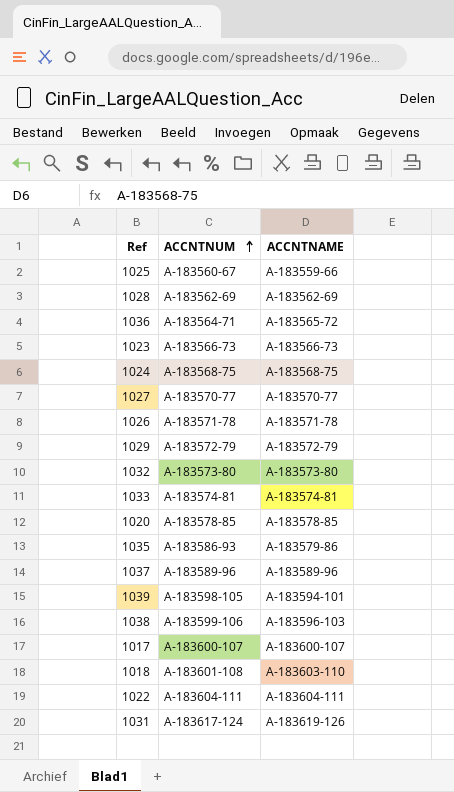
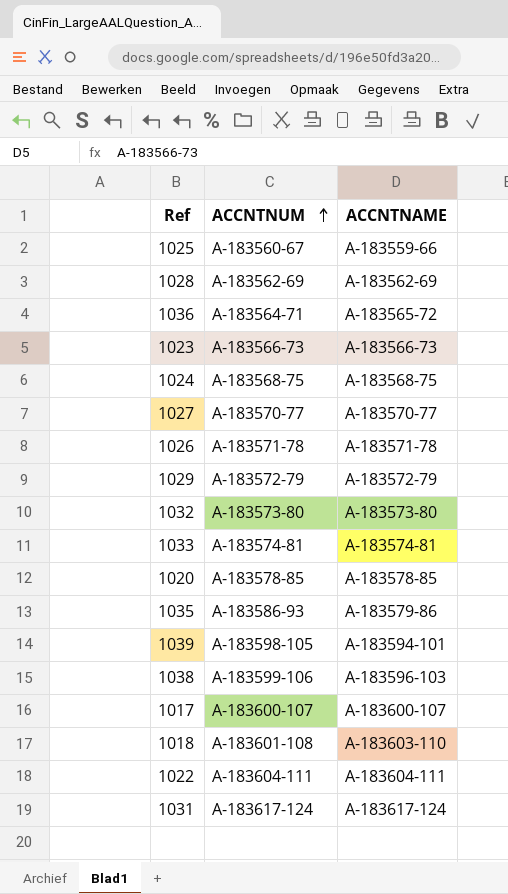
row 1037: A-183589-96 | A-183589-96 -> none
1031 | ACCNTNAME: A-183619-126 -> A-183617-124

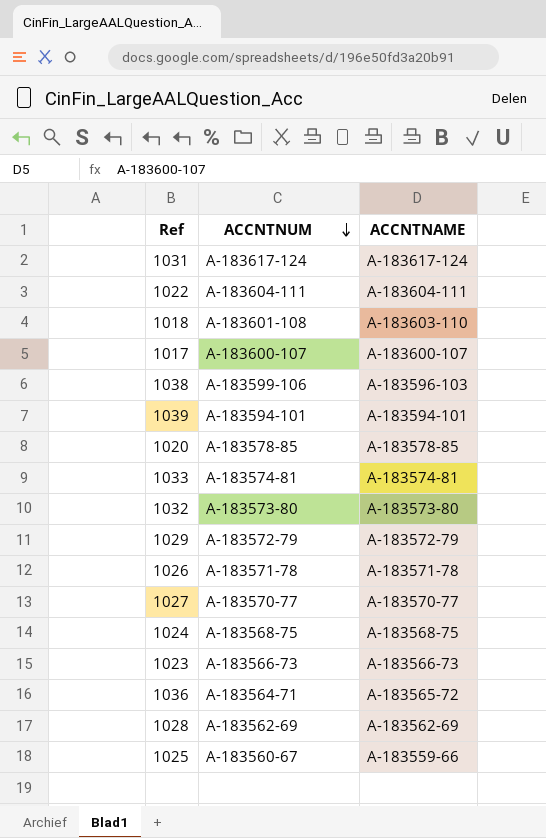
row order: ACCNTNUM ascending -> ACCNTNUM descending
row 1035: A-183586-93 | A-183579-86 -> none
1039 | ACCNTNUM: A-183598-105 -> A-183594-101

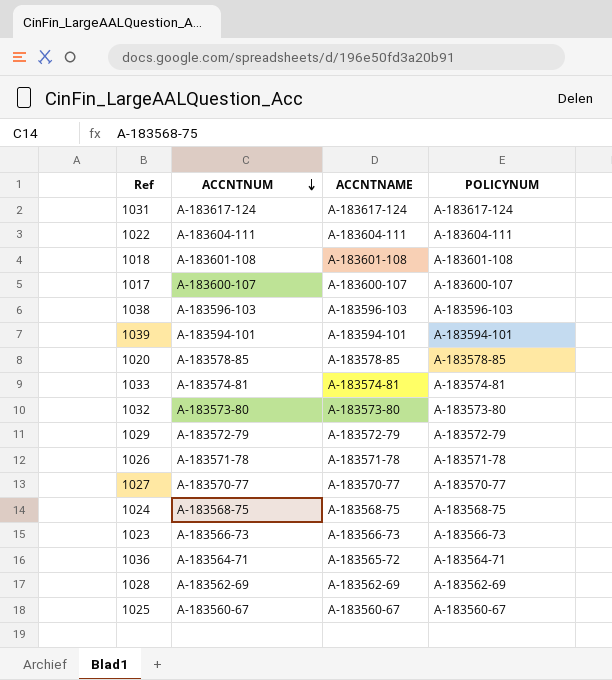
column POLICYNUM | position: none -> 4
1018 | ACCNTNAME: A-183603-110 -> A-183601-108
1038 | ACCNTNUM: A-183599-106 -> A-183596-103
1025 | ACCNTNAME: A-183559-66 -> A-183560-67

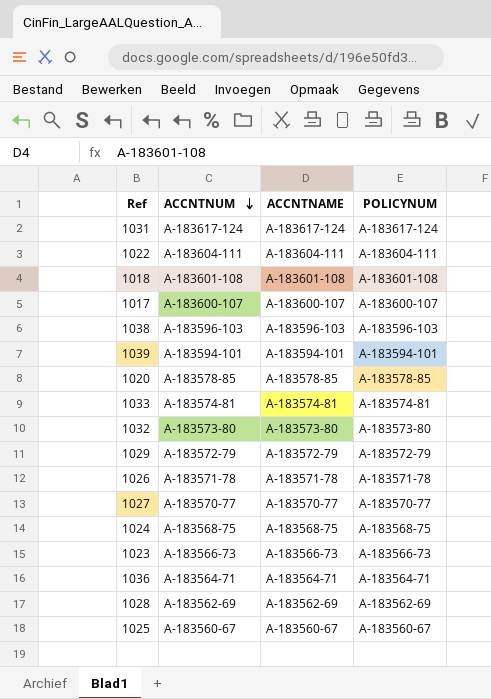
1036 | ACCNTNAME: A-183565-72 -> A-183564-71

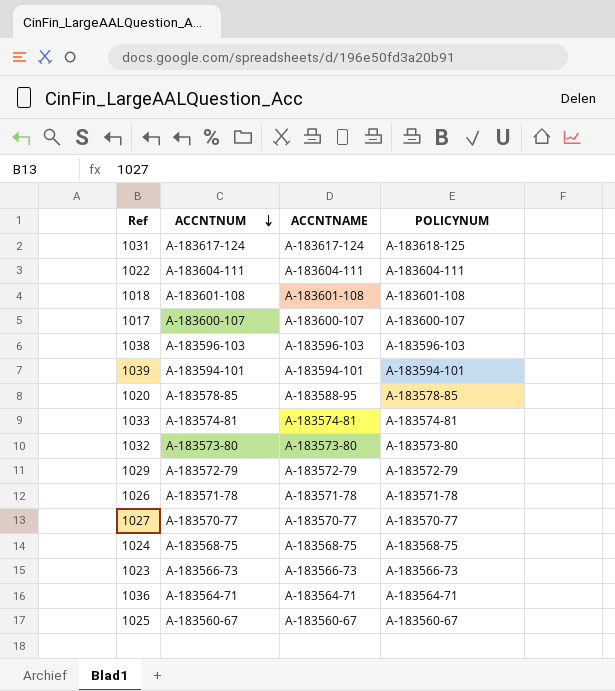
row 1028: A-183562-69 | A-183562-69 | A-183562-69 -> none
1031 | POLICYNUM: A-183617-124 -> A-183618-125
1020 | ACCNTNAME: A-183578-85 -> A-183588-95

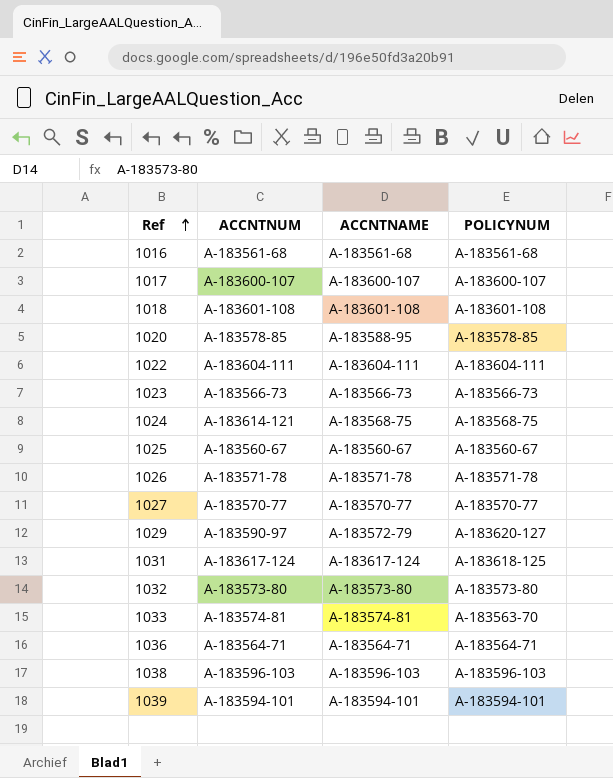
row order: ACCNTNUM descending -> Ref ascending
row 1016: none -> A-183561-68 | A-183561-68 | A-183561-68
1024 | ACCNTNUM: A-183568-75 -> A-183614-121
1029 | ACCNTNUM: A-183572-79 -> A-183590-97
1029 | POLICYNUM: A-183572-79 -> A-183620-127
1033 | POLICYNUM: A-183574-81 -> A-183563-70

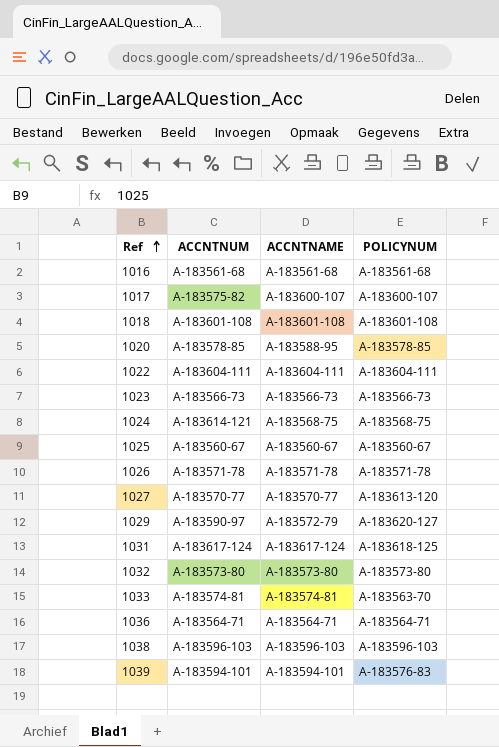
1017 | ACCNTNUM: A-183600-107 -> A-183575-82
1027 | POLICYNUM: A-183570-77 -> A-183613-120
1039 | POLICYNUM: A-183594-101 -> A-183576-83

